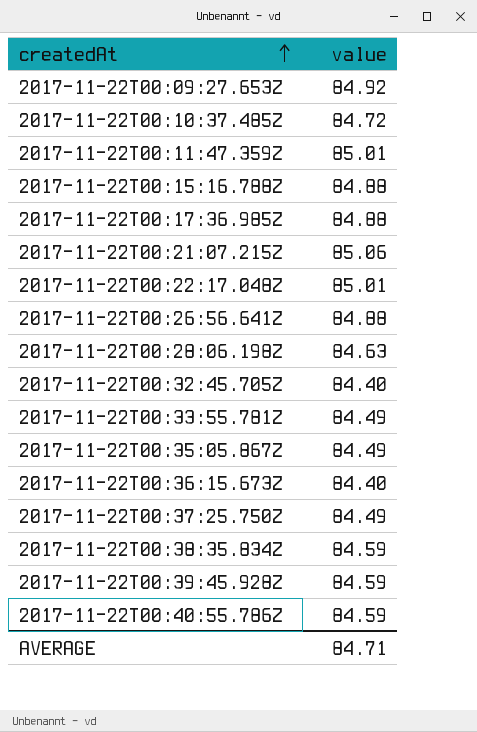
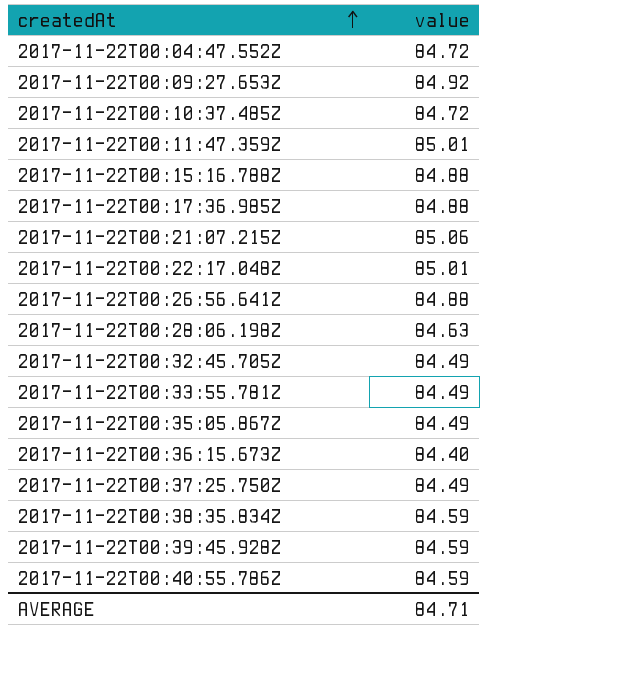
row 2017-11-22T00:04:47.552Z: none -> 84.72
2017-11-22T00:32:45.705Z | value: 84.40 -> 84.49

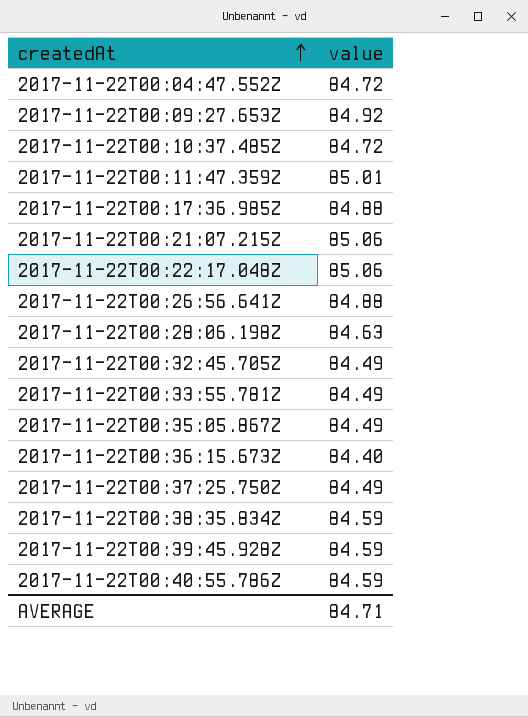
row 2017-11-22T00:15:16.788Z: 84.88 -> none
2017-11-22T00:22:17.048Z | value: 85.01 -> 85.06

